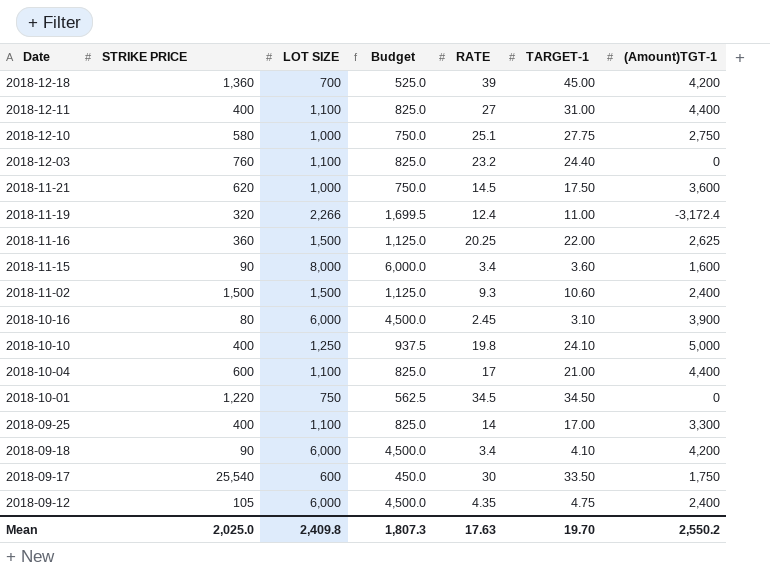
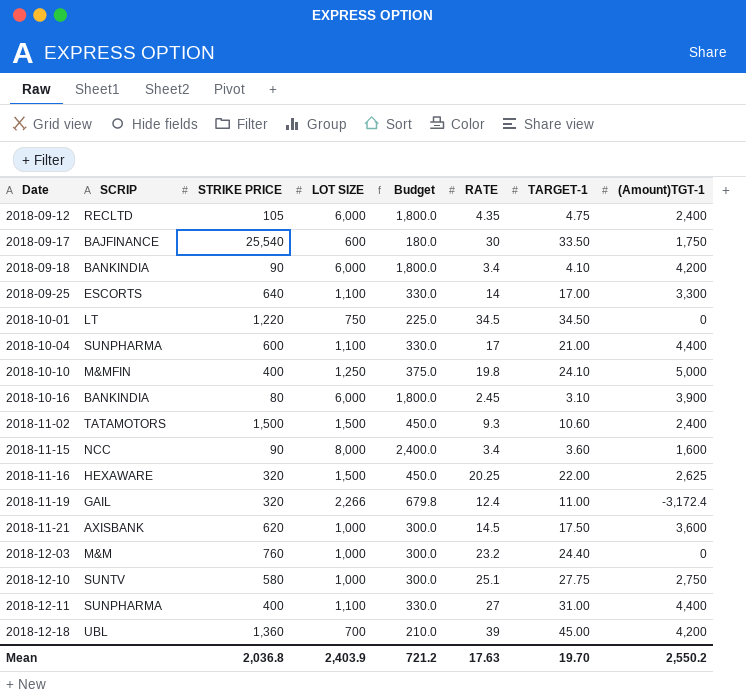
row order: Date descending -> Date ascending
column SCRIP | position: none -> 2
column Budget | formula: [LOT SIZE] * 0.75 -> [LOT SIZE] * 0.3
2018-09-25 | STRIKE PRICE: 400 -> 640
2018-11-16 | STRIKE PRICE: 360 -> 320
2018-12-03 | LOT SIZE: 1,100 -> 1,000
Mean | STRIKE PRICE: 2,025.0 -> 2,036.8
Mean | LOT SIZE: 2,409.8 -> 2,403.9
Mean | Budget: 1,807.3 -> 721.2

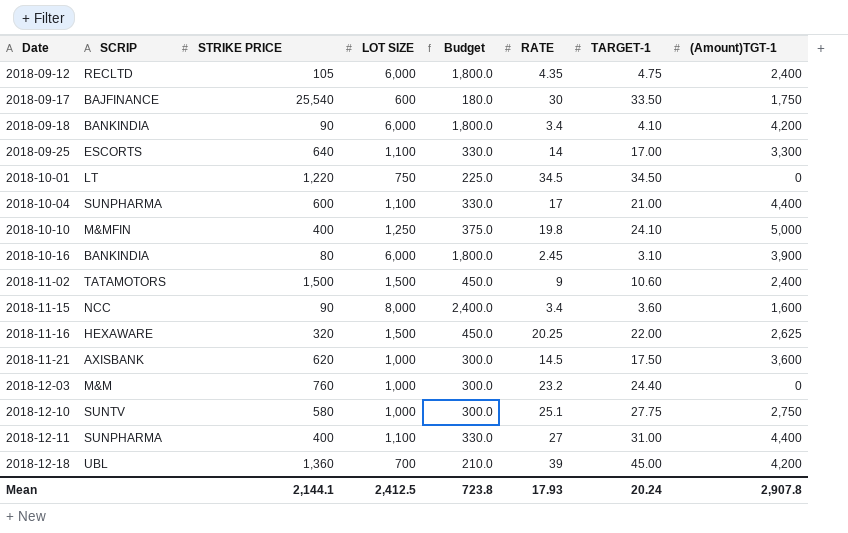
row 2018-11-19: GAIL | 320 | 2,266 | 679.8 | 12.4 | 11.00 | -3,172.4 -> none
2018-11-02 | RATE: 9.3 -> 9
Mean | STRIKE PRICE: 2,036.8 -> 2,144.1
Mean | LOT SIZE: 2,403.9 -> 2,412.5
Mean | Budget: 721.2 -> 723.8
Mean | RATE: 17.63 -> 17.93
Mean | TARGET-1: 19.70 -> 20.24
Mean | (Amount)TGT-1: 2,550.2 -> 2,907.8

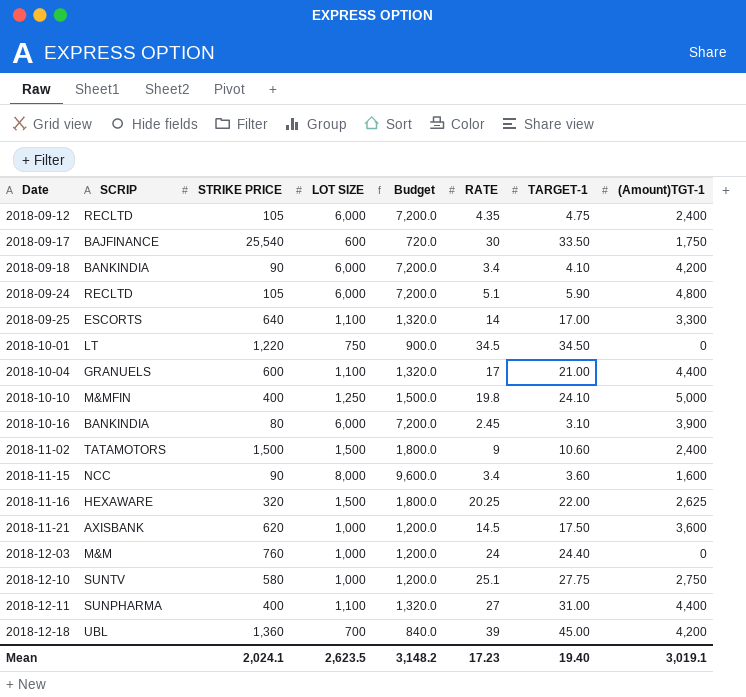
column Budget | formula: [LOT SIZE] * 0.3 -> [LOT SIZE] * 1.2
row 2018-09-24: none -> RECLTD | 105 | 6,000 | 7,200.0 | 5.1 | 5.90 | 4,800
2018-10-04 | SCRIP: SUNPHARMA -> GRANUELS
2018-12-03 | RATE: 23.2 -> 24
Mean | STRIKE PRICE: 2,144.1 -> 2,024.1
Mean | LOT SIZE: 2,412.5 -> 2,623.5
Mean | Budget: 723.8 -> 3,148.2
Mean | RATE: 17.93 -> 17.23
Mean | TARGET-1: 20.24 -> 19.40
Mean | (Amount)TGT-1: 2,907.8 -> 3,019.1

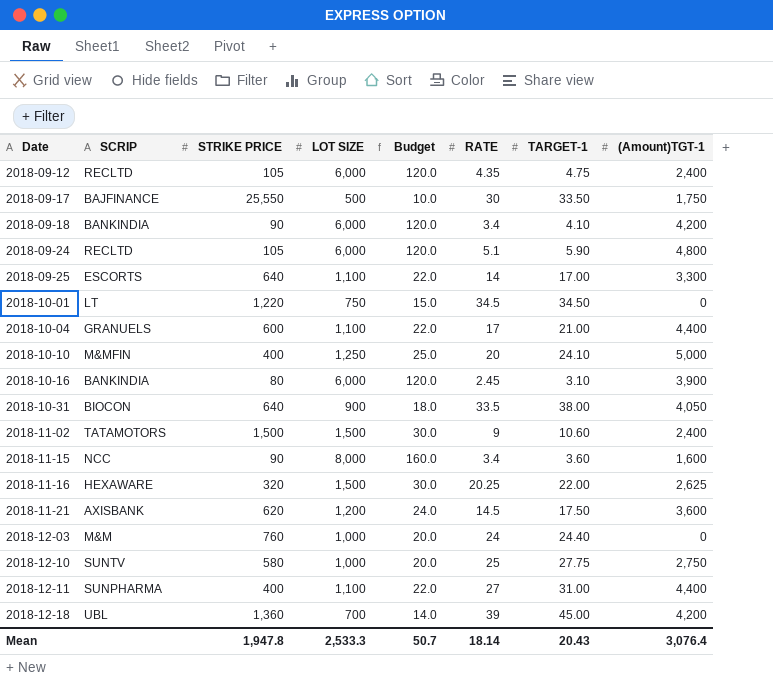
column Budget | formula: [LOT SIZE] * 1.2 -> [LOT SIZE] * 0.02
2018-09-17 | STRIKE PRICE: 25,540 -> 25,550
2018-09-17 | LOT SIZE: 600 -> 500
2018-10-10 | RATE: 19.8 -> 20
row 2018-10-31: none -> BIOCON | 640 | 900 | 18.0 | 33.5 | 38.00 | 4,050
2018-11-21 | LOT SIZE: 1,000 -> 1,200
2018-12-10 | RATE: 25.1 -> 25
Mean | STRIKE PRICE: 2,024.1 -> 1,947.8
Mean | LOT SIZE: 2,623.5 -> 2,533.3
Mean | Budget: 3,148.2 -> 50.7
Mean | RATE: 17.23 -> 18.14
Mean | TARGET-1: 19.40 -> 20.43
Mean | (Amount)TGT-1: 3,019.1 -> 3,076.4

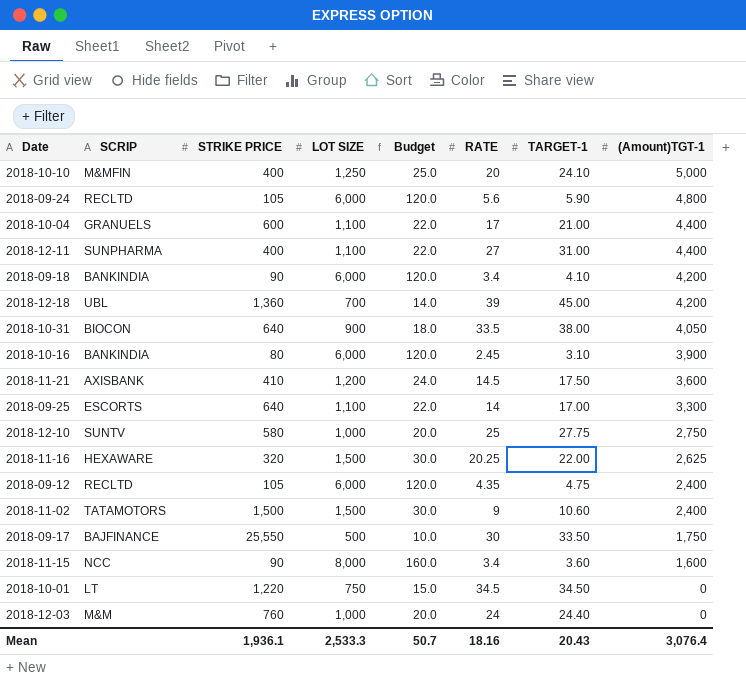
row order: Date ascending -> (Amount)TGT-1 descending
2018-09-24 | RATE: 5.1 -> 5.6
2018-11-21 | STRIKE PRICE: 620 -> 410
Mean | STRIKE PRICE: 1,947.8 -> 1,936.1
Mean | RATE: 18.14 -> 18.16

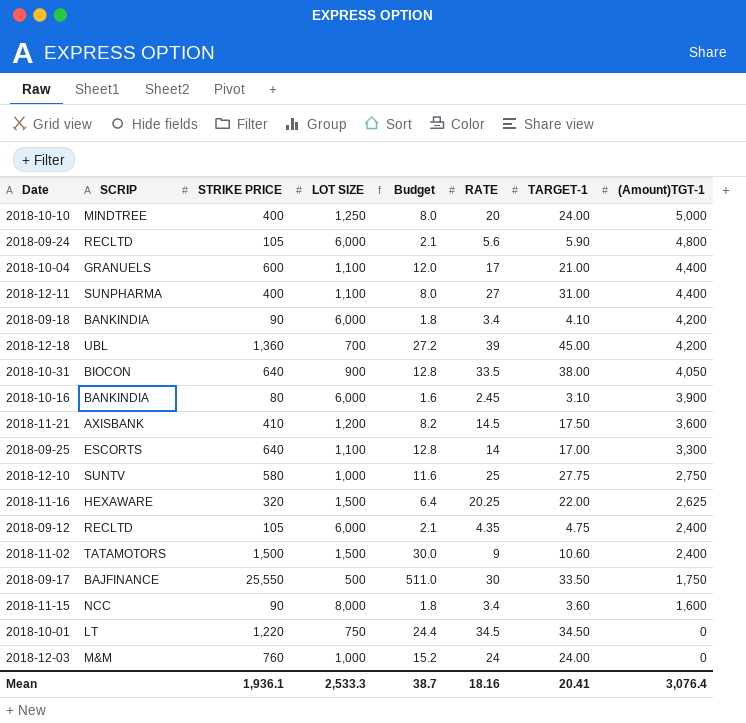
column Budget | formula: [LOT SIZE] * 0.02 -> [STRIKE PRICE] * 0.02
2018-10-10 | SCRIP: M&MFIN -> MINDTREE
2018-10-10 | TARGET-1: 24.10 -> 24.00
2018-12-03 | TARGET-1: 24.40 -> 24.00
Mean | Budget: 50.7 -> 38.7
Mean | TARGET-1: 20.43 -> 20.41

